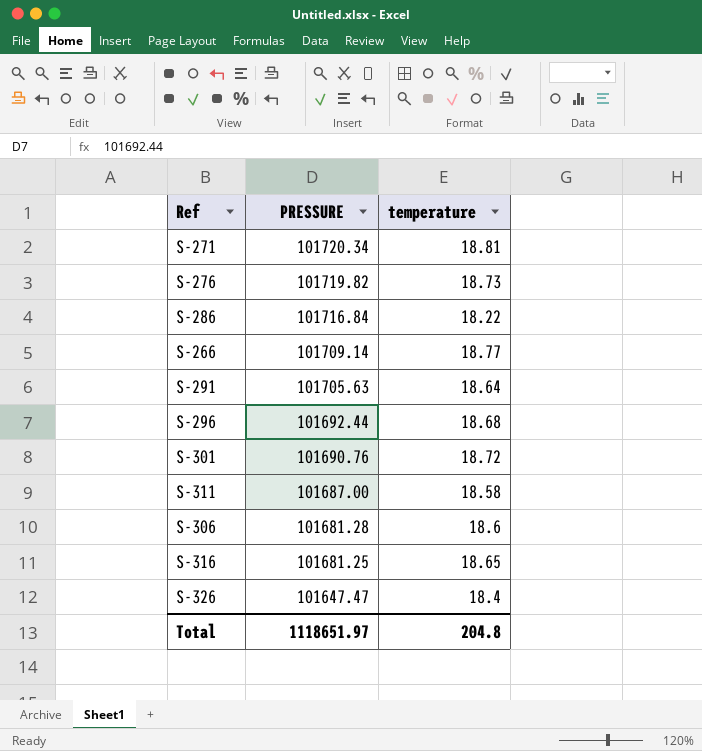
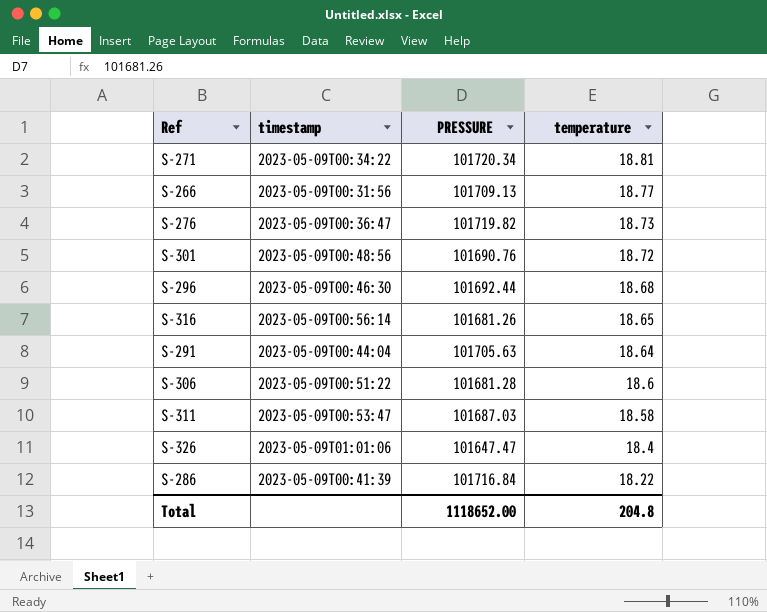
row order: PRESSURE descending -> temperature descending
column timestamp | position: none -> 2
S-266 | PRESSURE: 101709.14 -> 101709.13
S-316 | PRESSURE: 101681.25 -> 101681.26
S-311 | PRESSURE: 101687.00 -> 101687.03
Total | PRESSURE: 1118651.97 -> 1118652.00

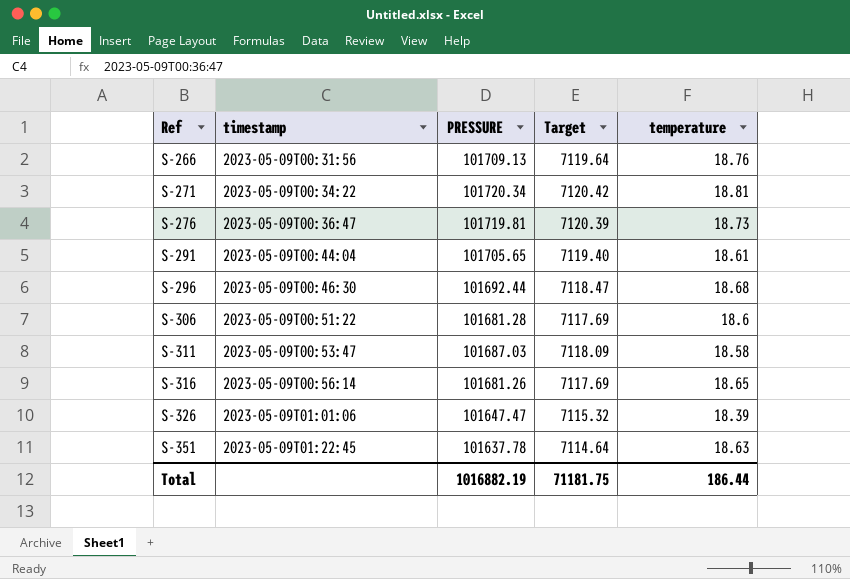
row order: temperature descending -> Ref ascending
column Target | formula: none -> [PRESSURE] * 0.07
row S-301: 2023-05-09T00:48:56 | 101690.76 | 18.72 -> none
row S-286: 2023-05-09T00:41:39 | 101716.84 | 18.22 -> none
S-266 | temperature: 18.77 -> 18.76
S-276 | PRESSURE: 101719.82 -> 101719.81
S-291 | PRESSURE: 101705.63 -> 101705.65
S-291 | temperature: 18.64 -> 18.61
S-326 | temperature: 18.4 -> 18.39
row S-351: none -> 2023-05-09T01:22:45 | 101637.78 | 7114.64 | 18.63
Total | PRESSURE: 1118652.00 -> 1016882.19
Total | temperature: 204.8 -> 186.44

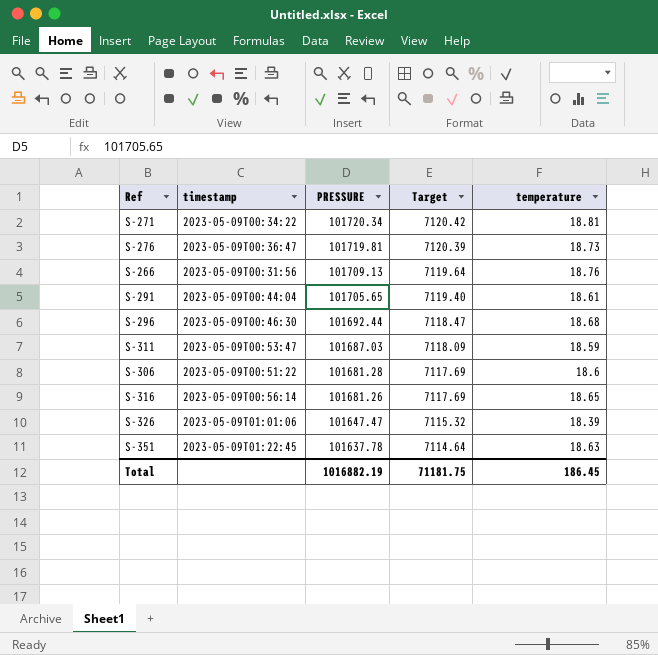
row order: Ref ascending -> PRESSURE descending
S-311 | temperature: 18.58 -> 18.59
Total | temperature: 186.44 -> 186.45

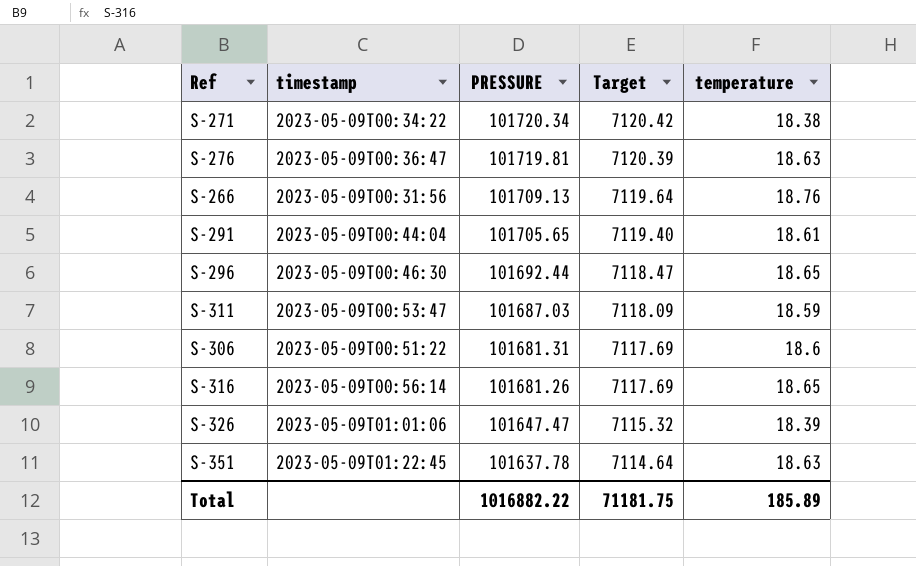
S-271 | temperature: 18.81 -> 18.38
S-276 | temperature: 18.73 -> 18.63
S-296 | temperature: 18.68 -> 18.65
S-306 | PRESSURE: 101681.28 -> 101681.31
Total | PRESSURE: 1016882.19 -> 1016882.22
Total | temperature: 186.45 -> 185.89

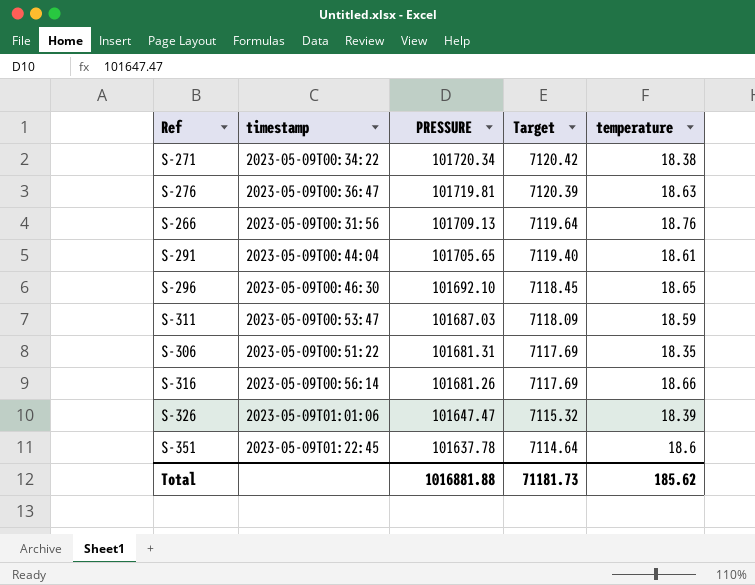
S-296 | PRESSURE: 101692.44 -> 101692.10
S-296 | Target: 7118.47 -> 7118.45
S-306 | temperature: 18.6 -> 18.35
S-316 | temperature: 18.65 -> 18.66
S-351 | temperature: 18.63 -> 18.6
Total | PRESSURE: 1016882.22 -> 1016881.88
Total | Target: 71181.75 -> 71181.73
Total | temperature: 185.89 -> 185.62

